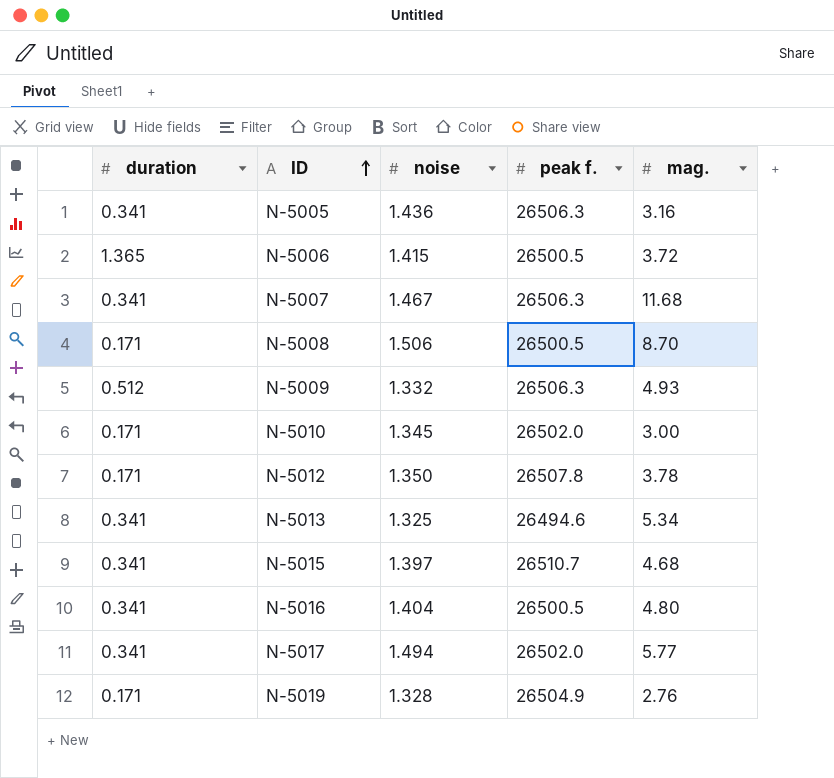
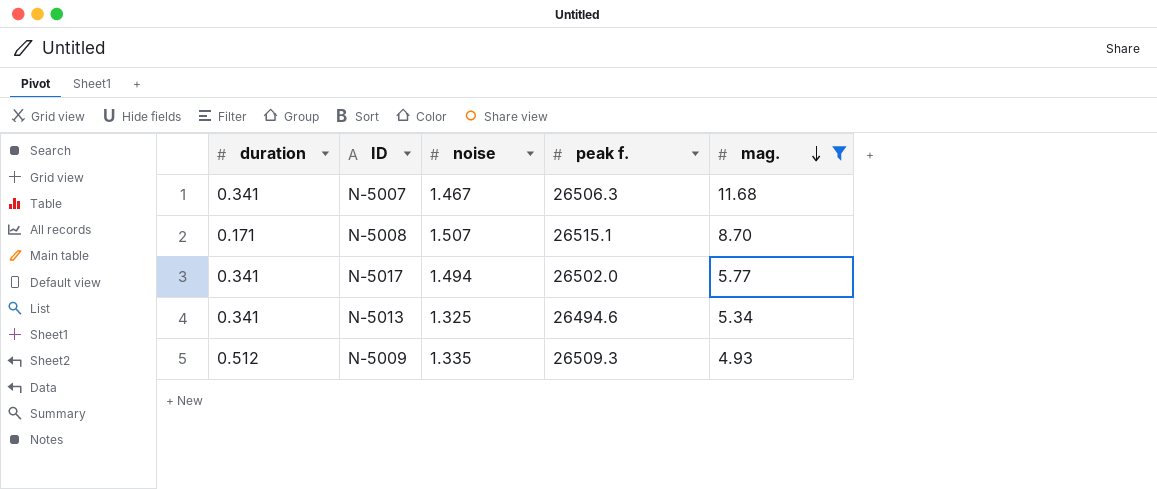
filter: none -> mag. >= 4.93
row order: ID ascending -> mag. descending
N-5008 | noise: 1.506 -> 1.507
N-5008 | peak f.: 26500.5 -> 26515.1
N-5009 | noise: 1.332 -> 1.335
N-5009 | peak f.: 26506.3 -> 26509.3

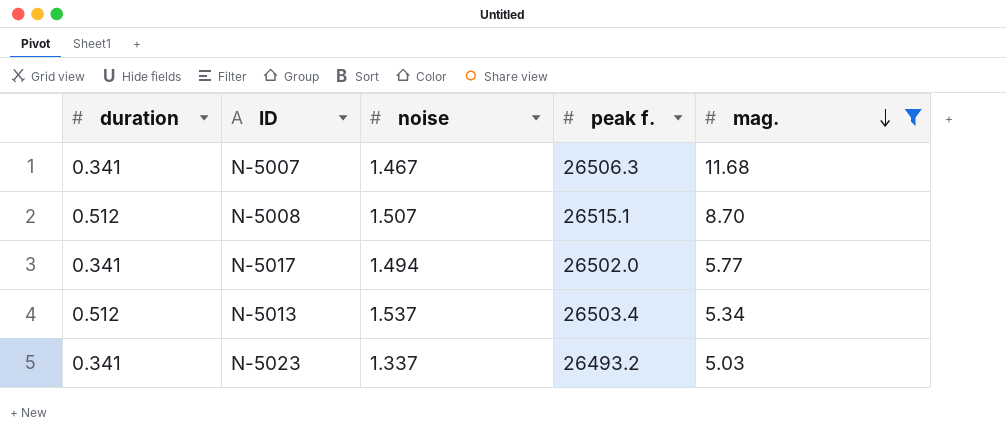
row N-5009: 0.512 | 1.335 | 26509.3 | 4.93 -> none
N-5008 | duration: 0.171 -> 0.512
N-5013 | duration: 0.341 -> 0.512
N-5013 | noise: 1.325 -> 1.537
N-5013 | peak f.: 26494.6 -> 26503.4
row N-5023: none -> 0.341 | 1.337 | 26493.2 | 5.03

